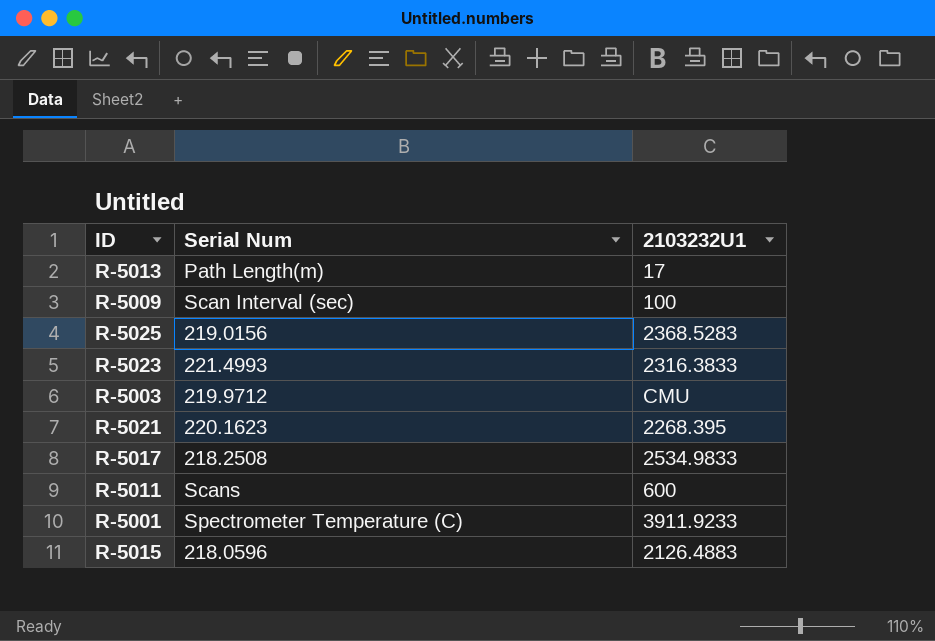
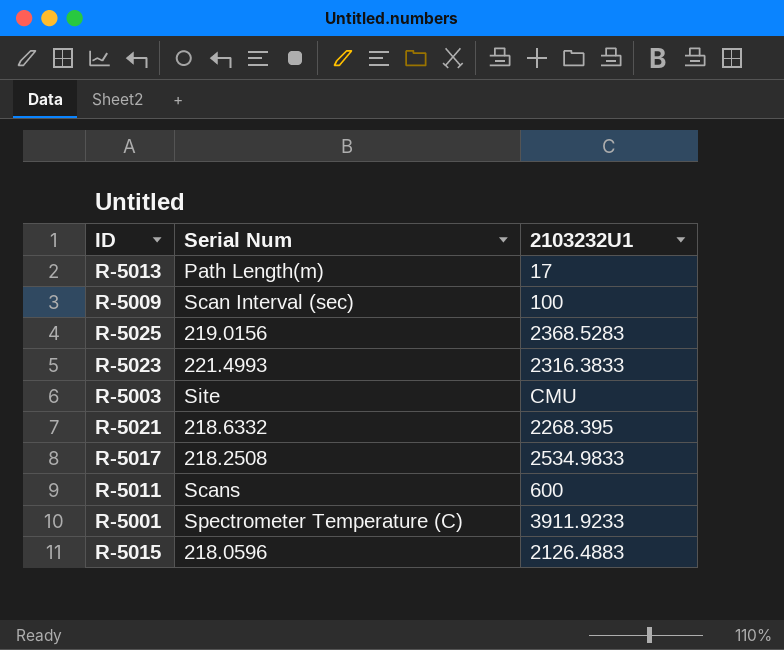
R-5003 | Serial Num: 219.9712 -> Site
R-5021 | Serial Num: 220.1623 -> 218.6332

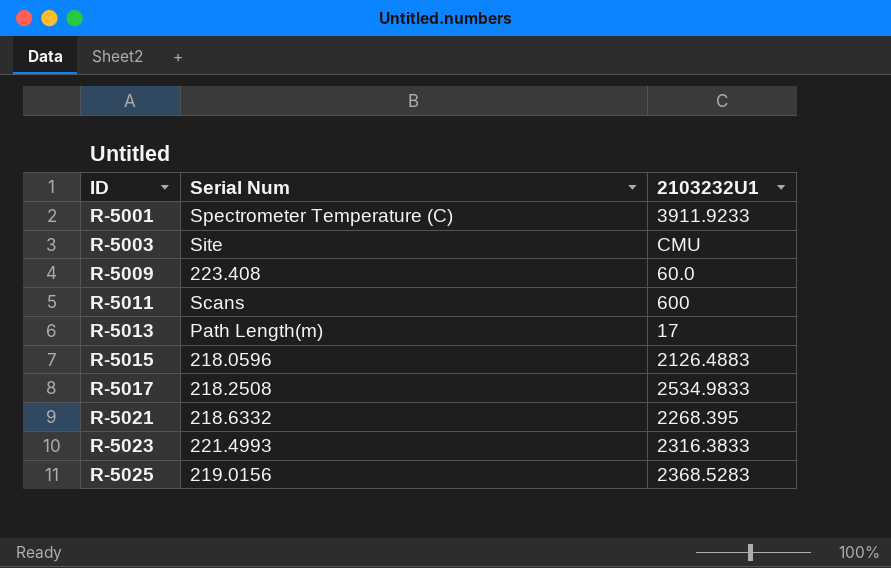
row order: none -> ID ascending
R-5009 | Serial Num: Scan Interval (sec) -> 223.408
R-5009 | 2103232U1: 100 -> 60.0

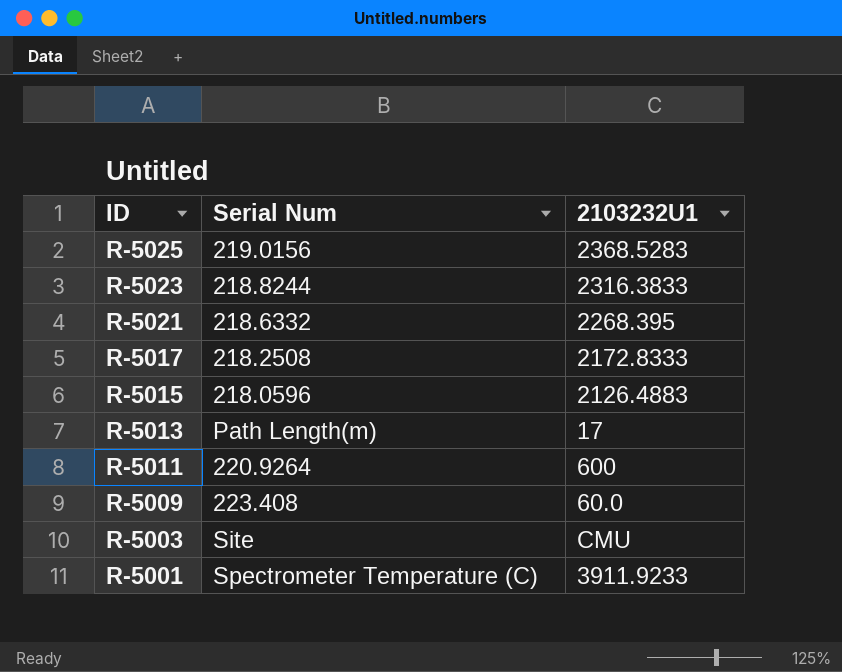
row order: ID ascending -> ID descending
R-5023 | Serial Num: 221.4993 -> 218.8244
R-5017 | 2103232U1: 2534.9833 -> 2172.8333
R-5011 | Serial Num: Scans -> 220.9264

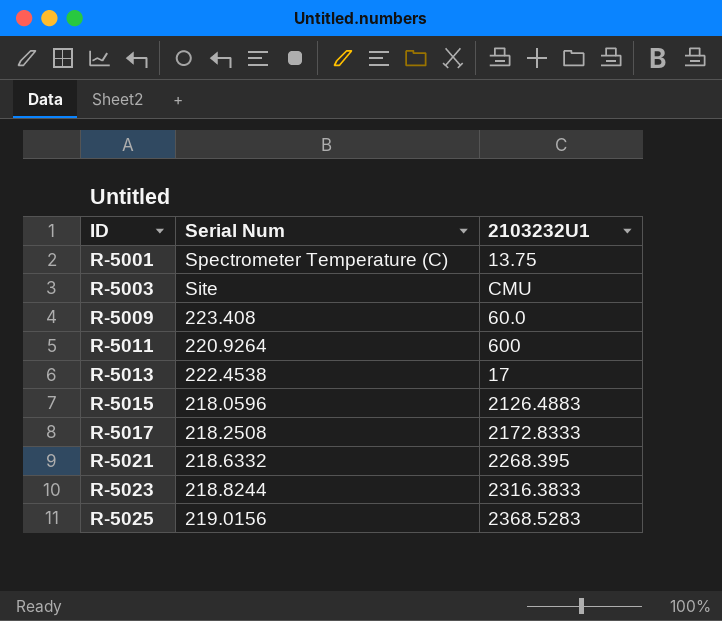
row order: ID descending -> ID ascending
R-5001 | 2103232U1: 3911.9233 -> 13.75
R-5013 | Serial Num: Path Length(m) -> 222.4538

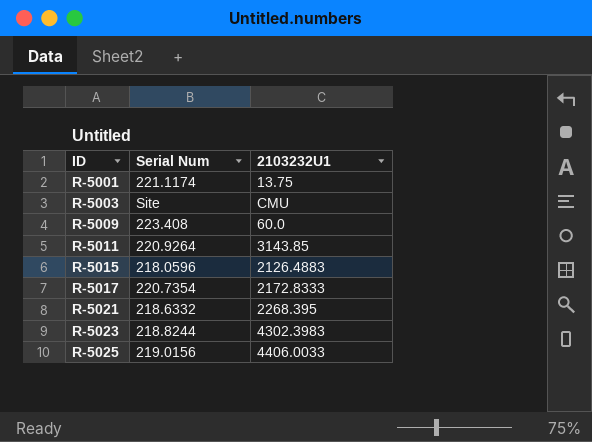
row R-5013: 222.4538 | 17 -> none
R-5001 | Serial Num: Spectrometer Temperature (C) -> 221.1174
R-5011 | 2103232U1: 600 -> 3143.85
R-5017 | Serial Num: 218.2508 -> 220.7354
R-5023 | 2103232U1: 2316.3833 -> 4302.3983
R-5025 | 2103232U1: 2368.5283 -> 4406.0033

